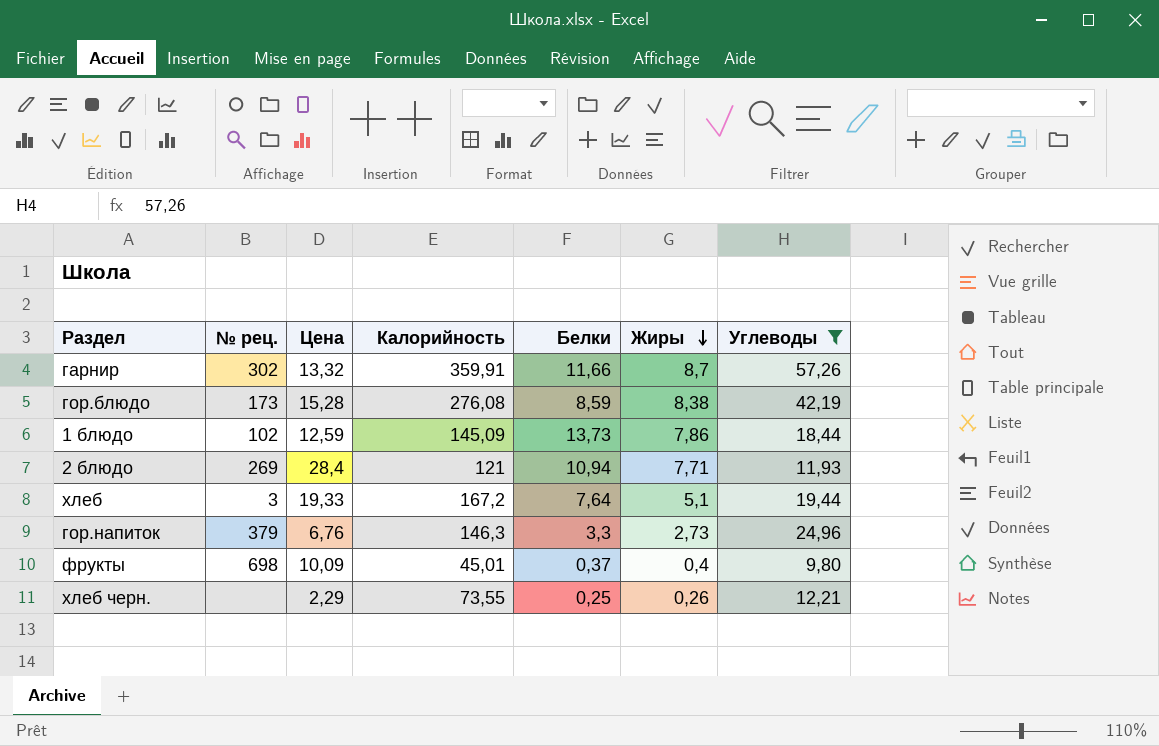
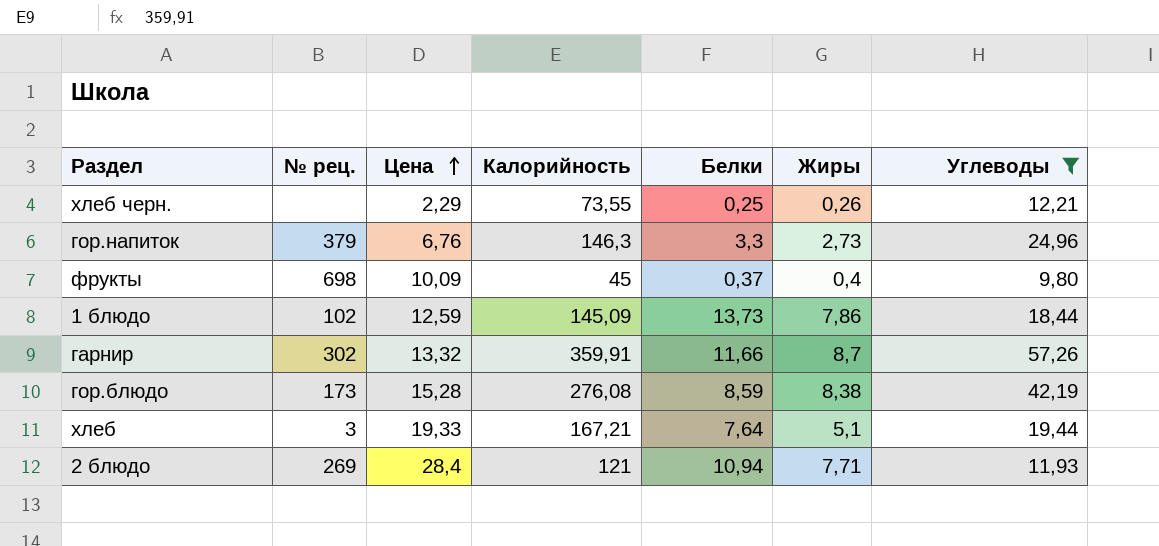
row order: Жиры descending -> Цена ascending
фрукты | Калорийность: 45,01 -> 45
хлеб | Калорийность: 167,2 -> 167,21

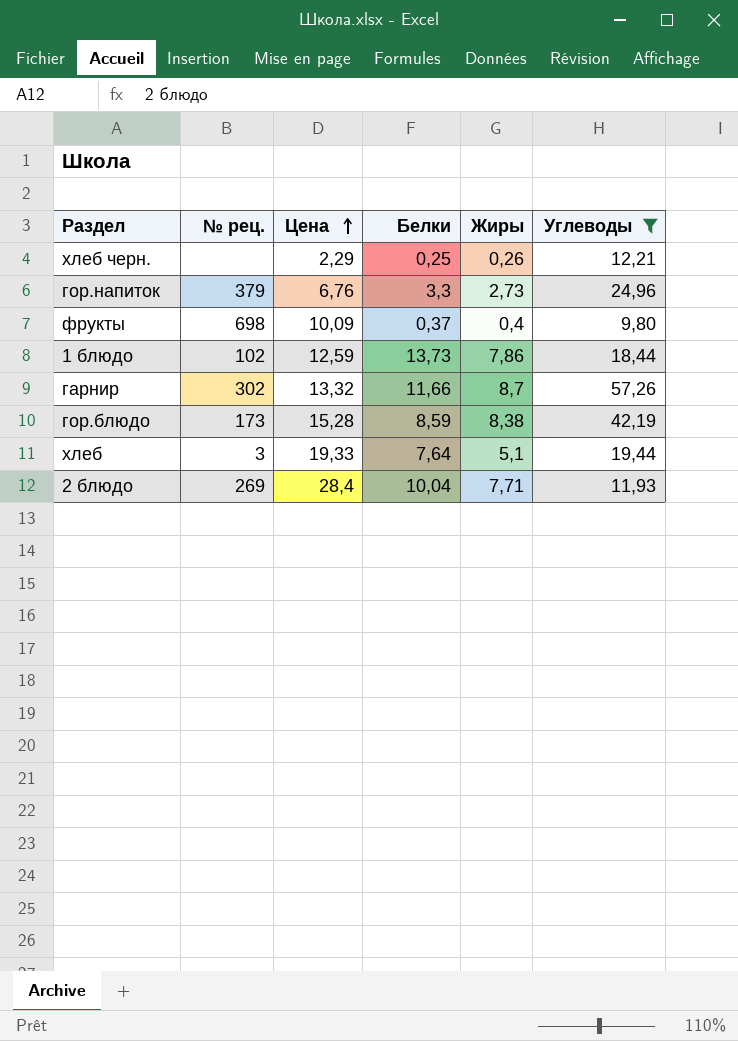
column Калорийность | position: 4 -> none
2 блюдо | Белки: 10,94 -> 10,04

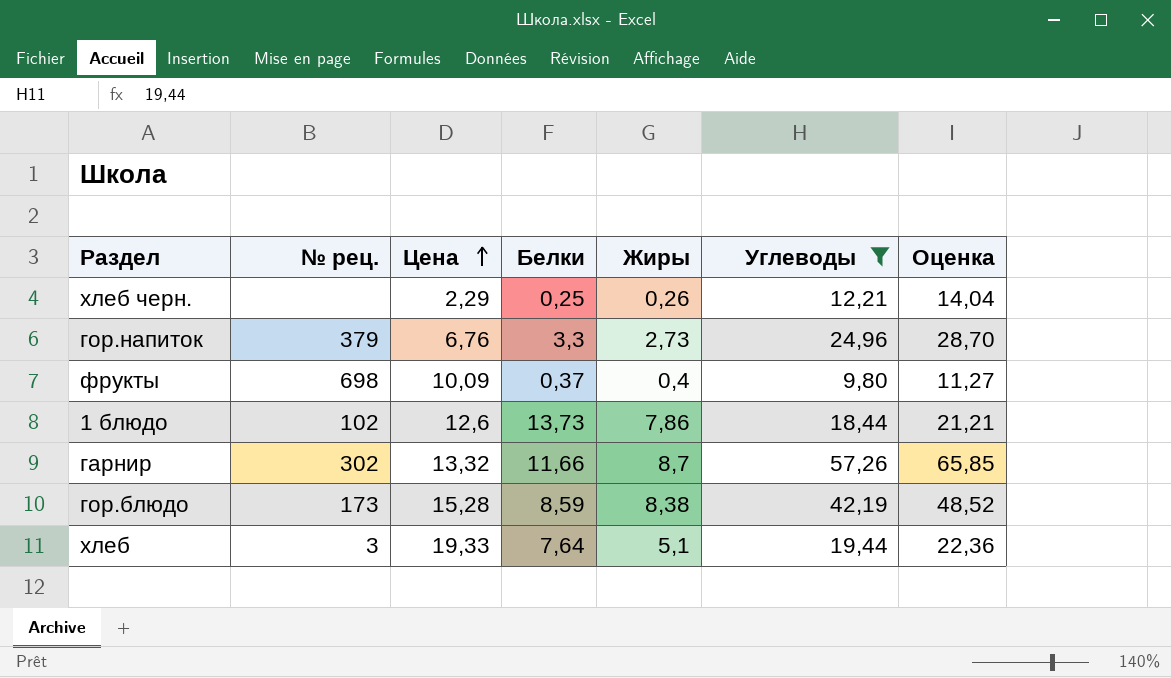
column Оценка | formula: none -> [Углеводы] * 1,15
row 2 блюдо: 269 | 28,4 | 10,04 | 7,71 | 11,93 -> none
1 блюдо | Цена: 12,59 -> 12,6

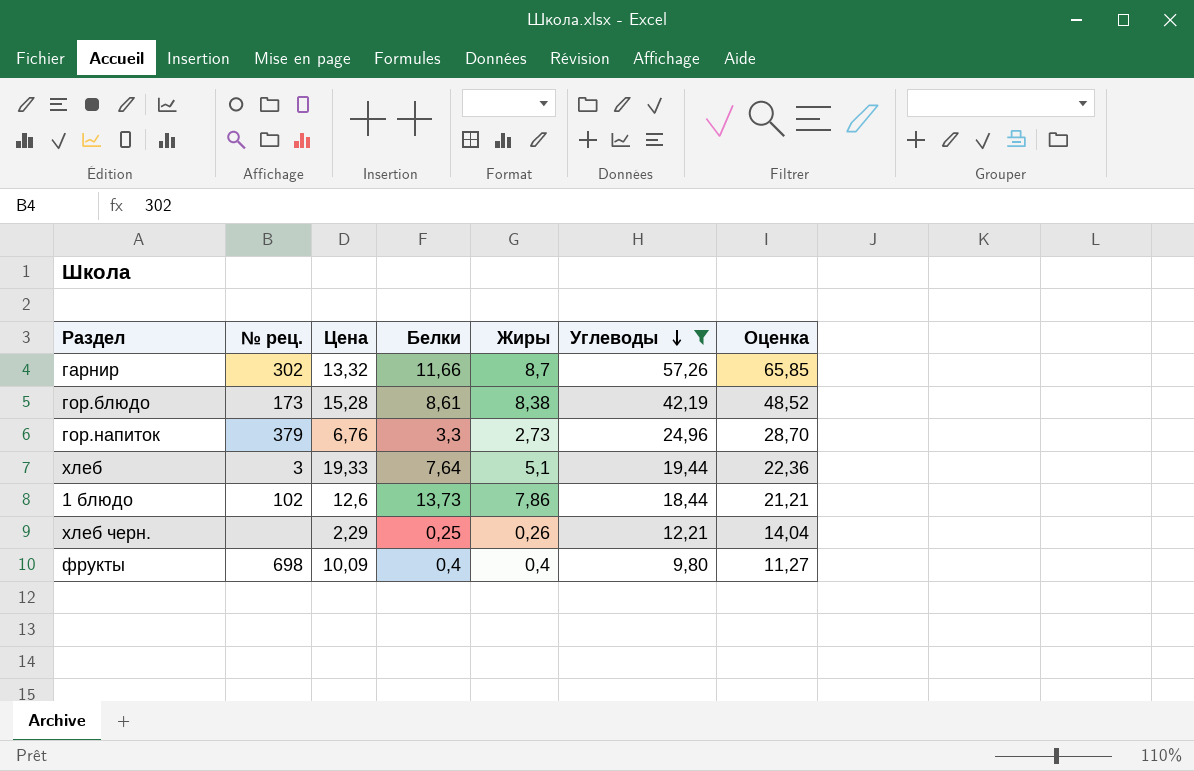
row order: Цена ascending -> Углеводы descending
гор.блюдо | Белки: 8,59 -> 8,61
фрукты | Белки: 0,37 -> 0,4

